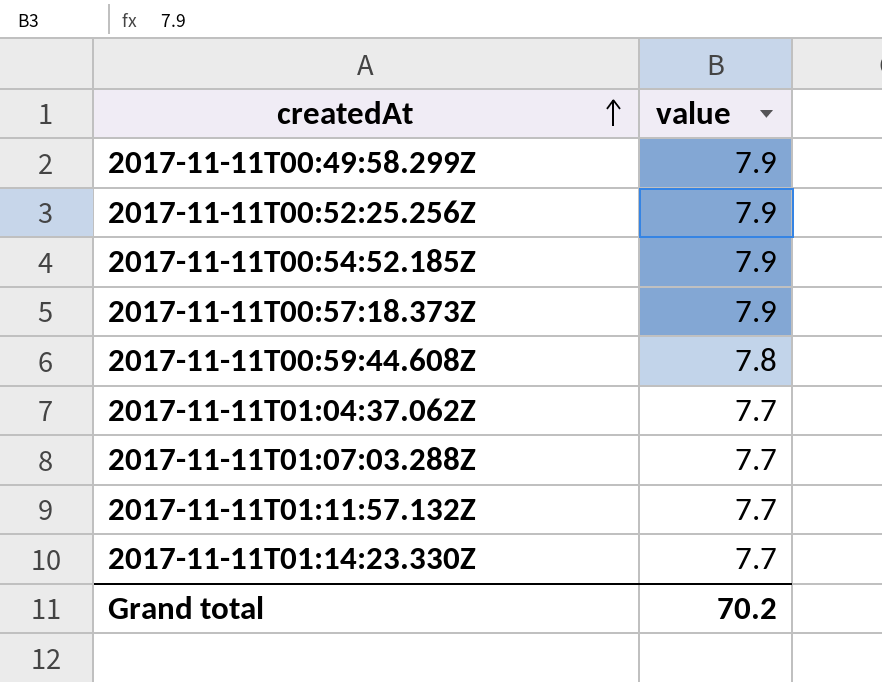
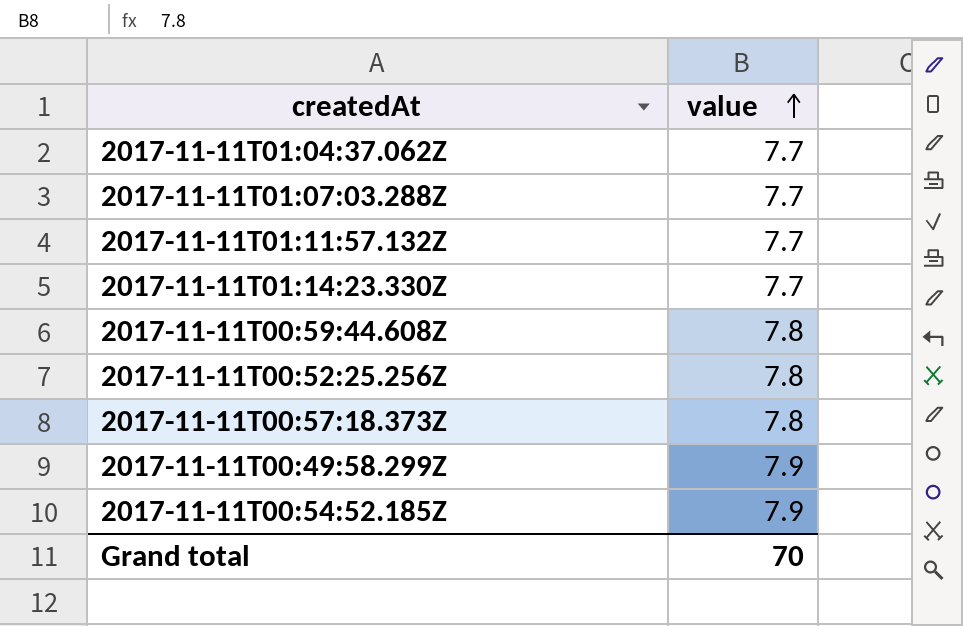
row order: createdAt ascending -> value ascending
2017-11-11T00:52:25.256Z | value: 7.9 -> 7.8
2017-11-11T00:57:18.373Z | value: 7.9 -> 7.8
Grand total | value: 70.2 -> 70

